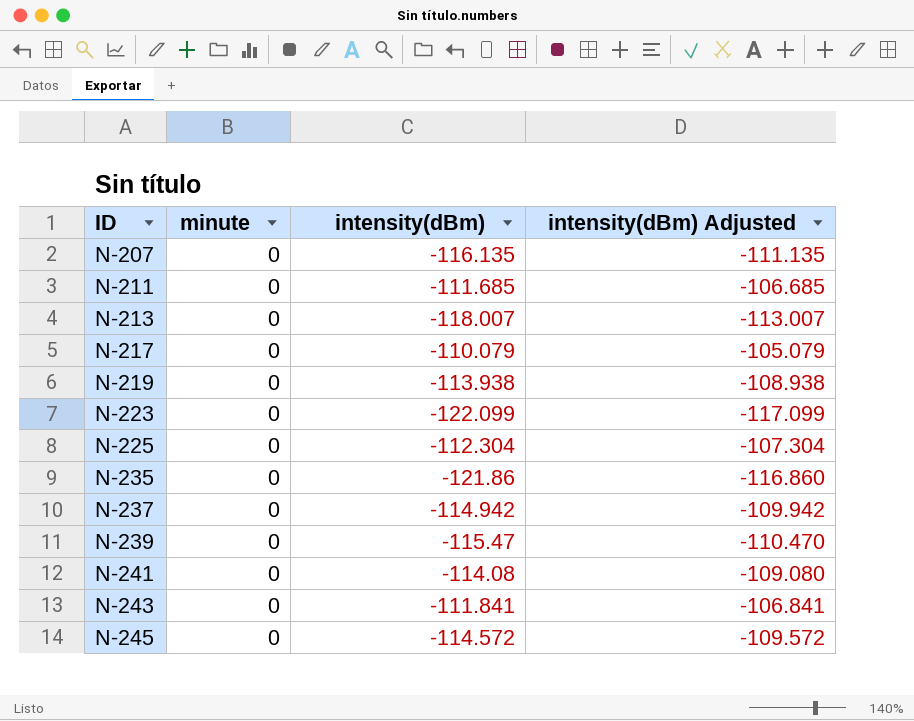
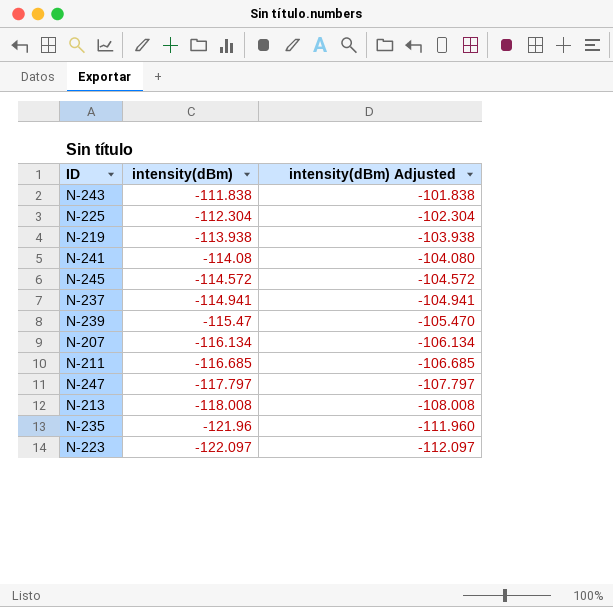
row order: ID ascending -> intensity(dBm) descending
column minute | position: 2 -> none
column intensity(dBm) Adjusted | formula: [intensity(dBm)] + 5 -> [intensity(dBm)] + 10
row N-217: 0 | -110.079 | -105.079 -> none
N-243 | intensity(dBm): -111.841 -> -111.838
N-237 | intensity(dBm): -114.942 -> -114.941
N-207 | intensity(dBm): -116.135 -> -116.134
N-211 | intensity(dBm): -111.685 -> -116.685
row N-247: none -> -117.797 | -107.797
N-213 | intensity(dBm): -118.007 -> -118.008
N-235 | intensity(dBm): -121.86 -> -121.96
N-223 | intensity(dBm): -122.099 -> -122.097

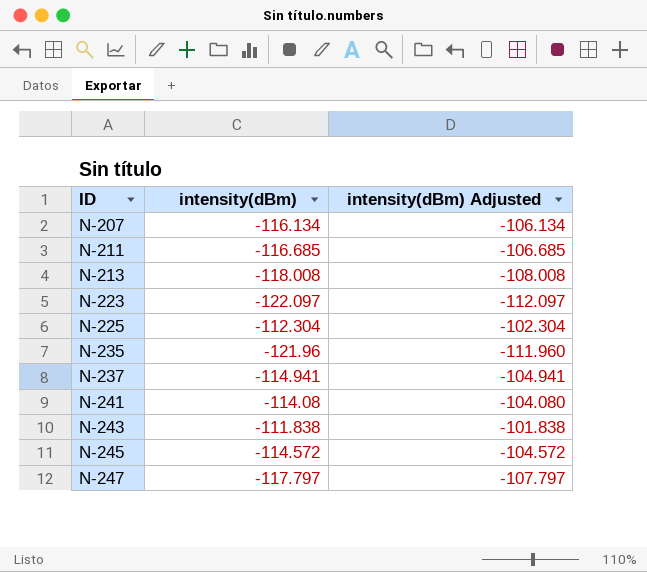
row order: intensity(dBm) descending -> ID ascending
row N-219: -113.938 | -103.938 -> none
row N-239: -115.47 | -105.470 -> none

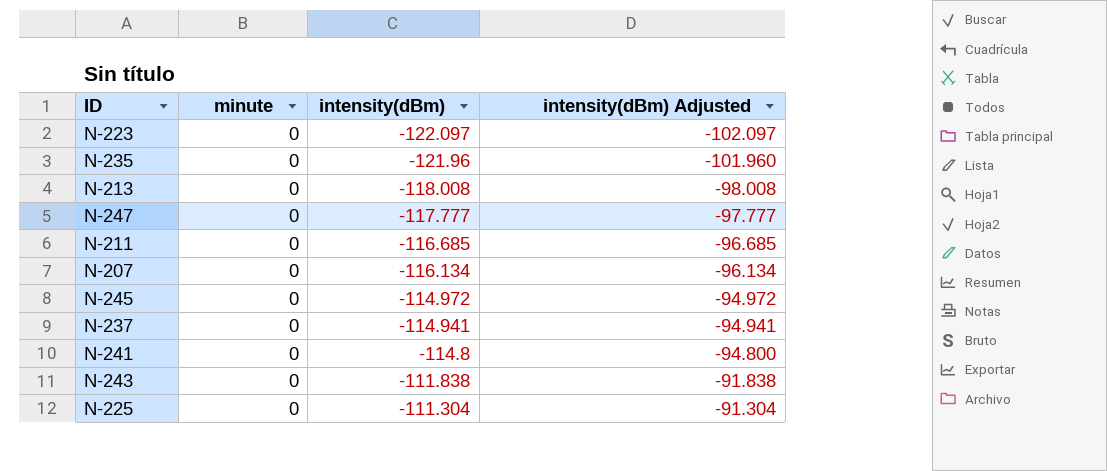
row order: ID ascending -> intensity(dBm) ascending
column minute | position: none -> 2
column intensity(dBm) Adjusted | formula: [intensity(dBm)] + 10 -> [intensity(dBm)] + 20
N-247 | intensity(dBm): -117.797 -> -117.777
N-245 | intensity(dBm): -114.572 -> -114.972
N-241 | intensity(dBm): -114.08 -> -114.8
N-225 | intensity(dBm): -112.304 -> -111.304

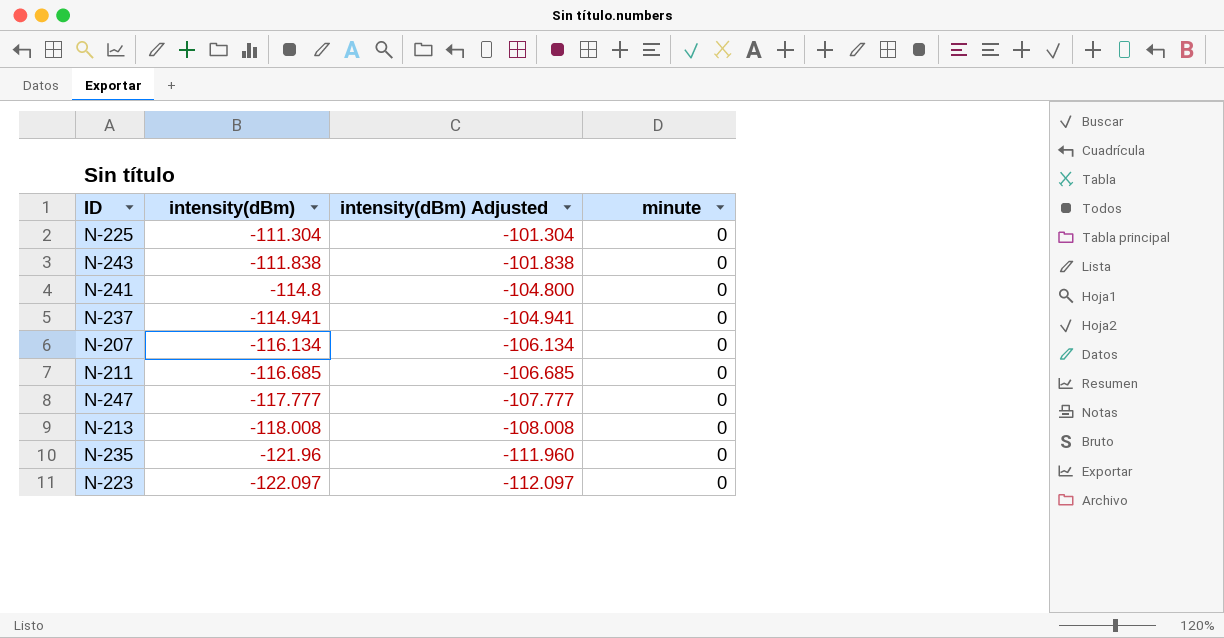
row order: intensity(dBm) ascending -> intensity(dBm) descending
column intensity(dBm) Adjusted | formula: [intensity(dBm)] + 20 -> [intensity(dBm)] + 10
column minute | position: 2 -> 4
row N-245: 0 | -114.972 | -94.972 -> none

